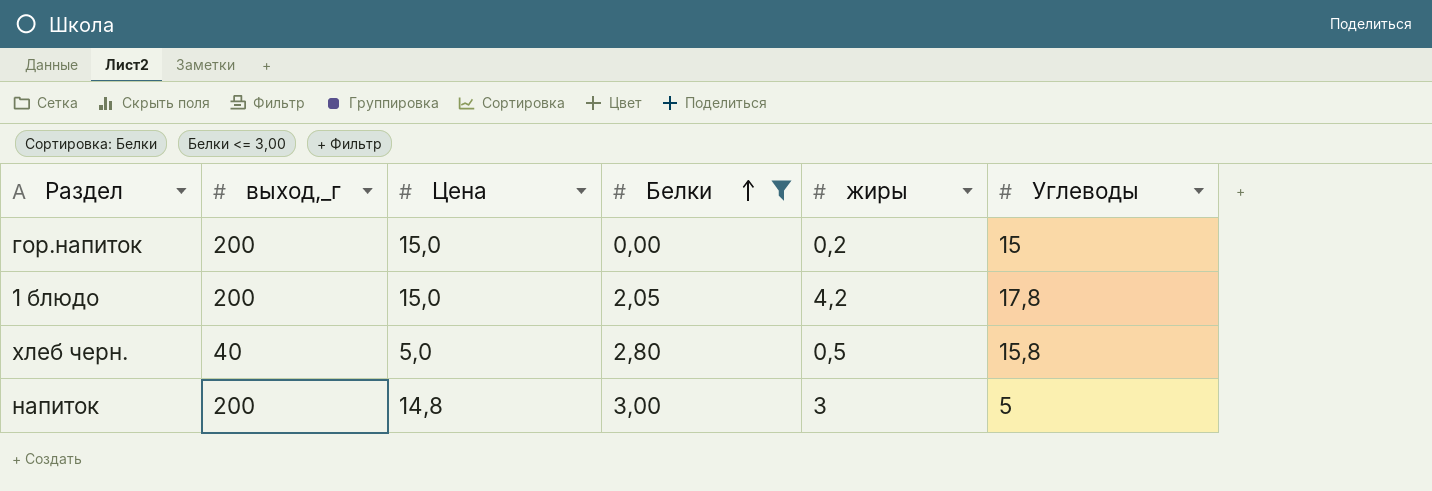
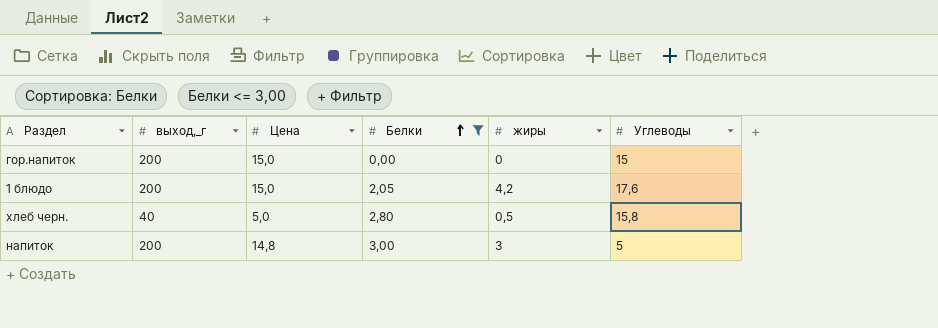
гор.напиток | жиры: 0,2 -> 0
1 блюдо | Углеводы: 17,8 -> 17,6

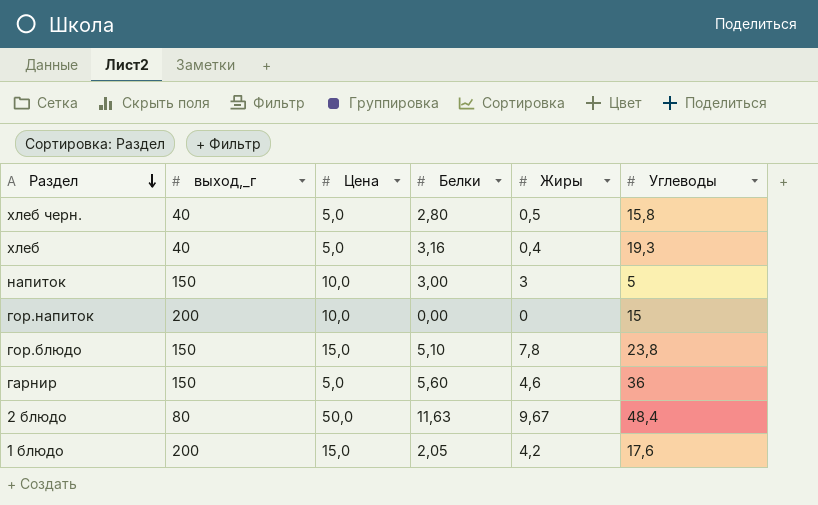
filter: Белки <= 3,00 -> none
row order: Белки ascending -> Раздел descending
column name: жиры -> Жиры
напиток | выход,_г: 200 -> 150
напиток | Цена: 14,8 -> 10,0
гор.напиток | Цена: 15,0 -> 10,0

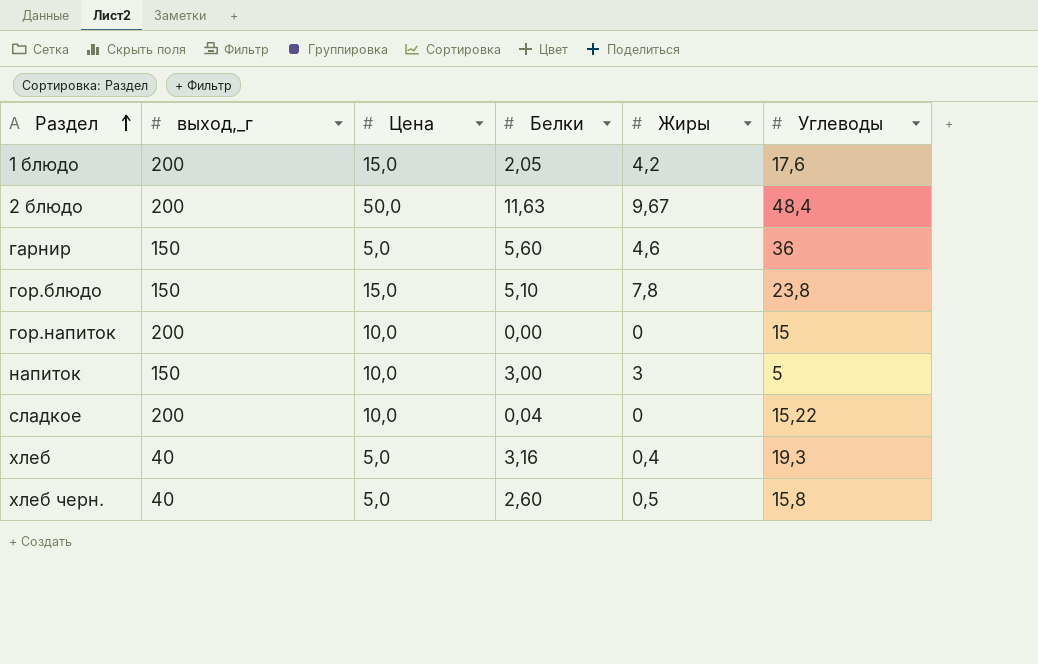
row order: Раздел descending -> Раздел ascending
2 блюдо | выход,_г: 80 -> 200
row сладкое: none -> 200 | 10,0 | 0,04 | 0 | 15,22
хлеб черн. | Белки: 2,80 -> 2,60

